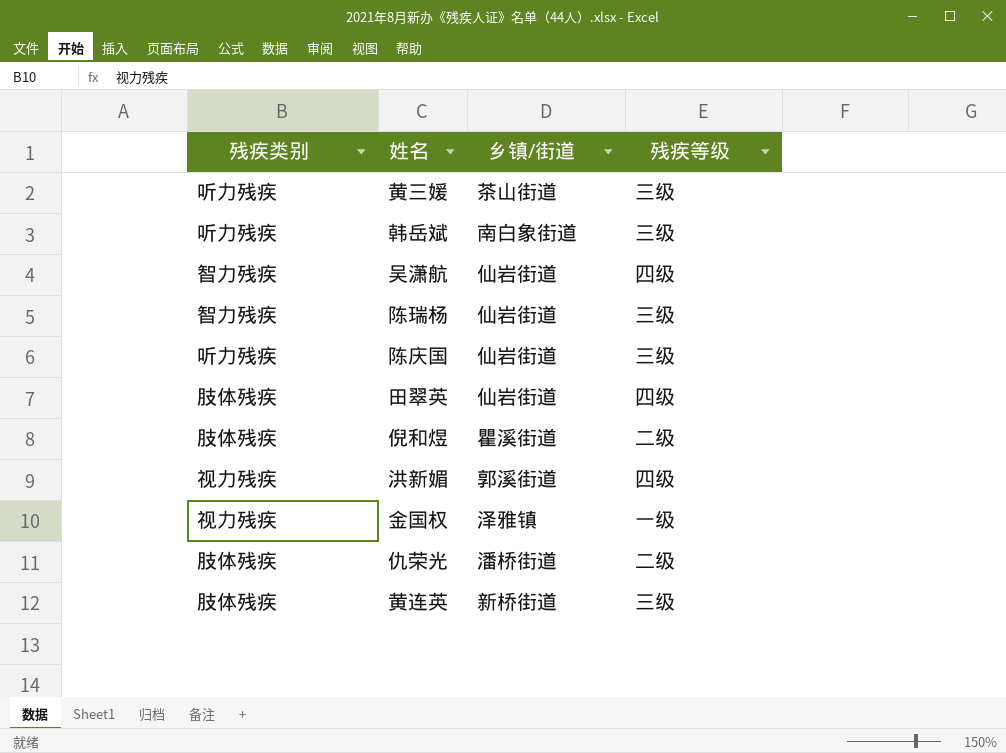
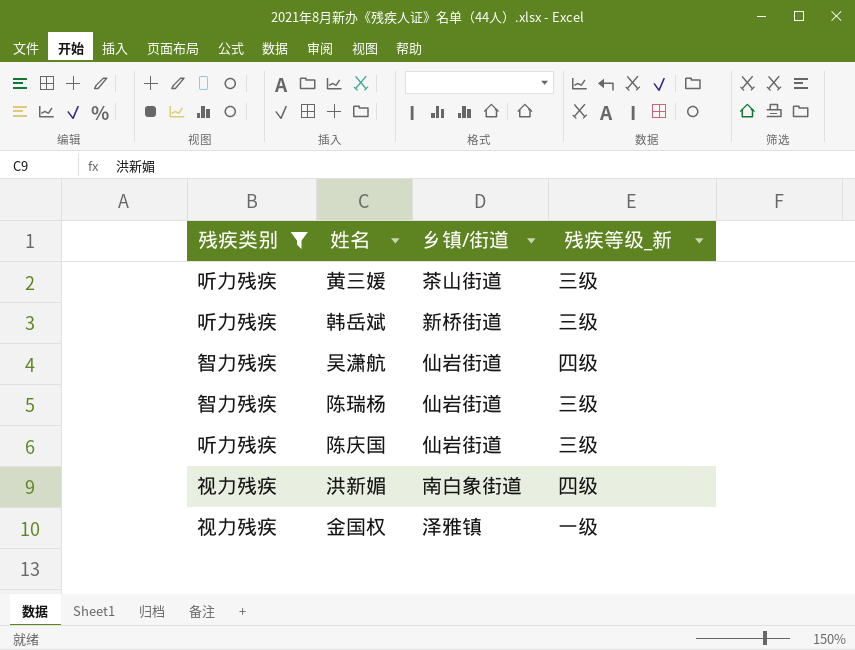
filter: none -> 残疾类别 != 肢体残疾
column name: 残疾等级 -> 残疾等级_新
韩岳斌 | 乡镇/街道: 南白象街道 -> 新桥街道
洪新媚 | 乡镇/街道: 郭溪街道 -> 南白象街道

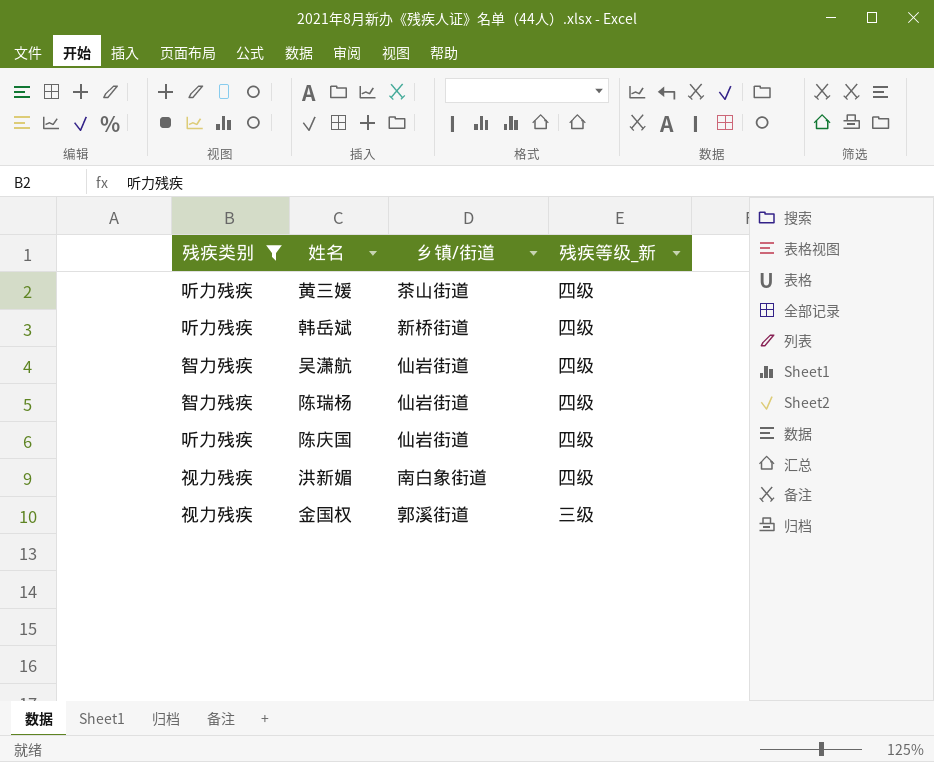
黄三媛 | 残疾等级_新: 三级 -> 四级
韩岳斌 | 残疾等级_新: 三级 -> 四级
陈瑞杨 | 残疾等级_新: 三级 -> 四级
陈庆国 | 残疾等级_新: 三级 -> 四级
金国权 | 乡镇/街道: 泽雅镇 -> 郭溪街道
金国权 | 残疾等级_新: 一级 -> 三级

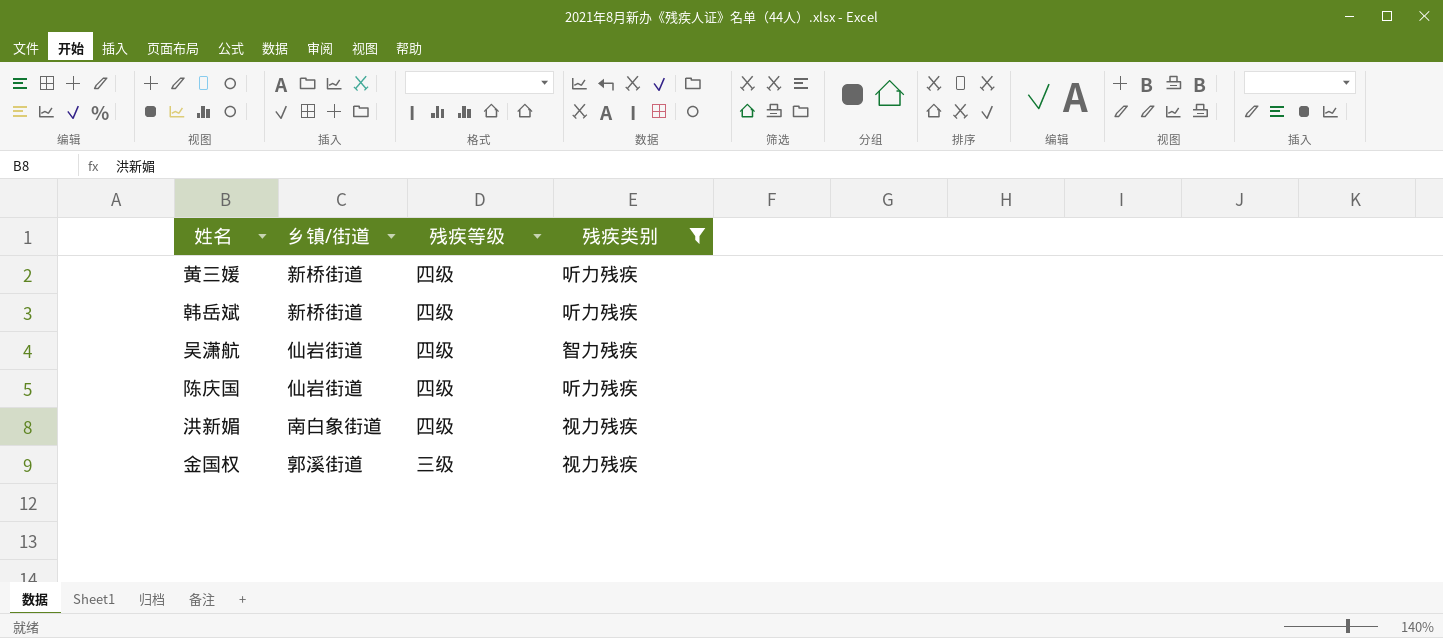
column name: 残疾等级_新 -> 残疾等级
column 残疾类别 | position: 1 -> 4
row 陈瑞杨: 智力残疾 | 仙岩街道 | 四级 -> none
黄三媛 | 乡镇/街道: 茶山街道 -> 新桥街道

